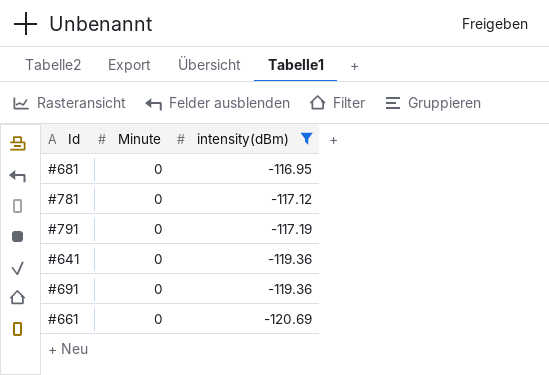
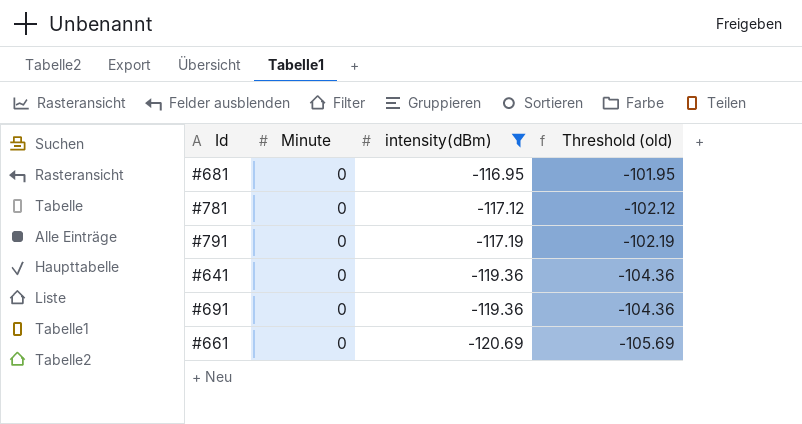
column Threshold (old) | formula: none -> [intensity(dBm)] + 15

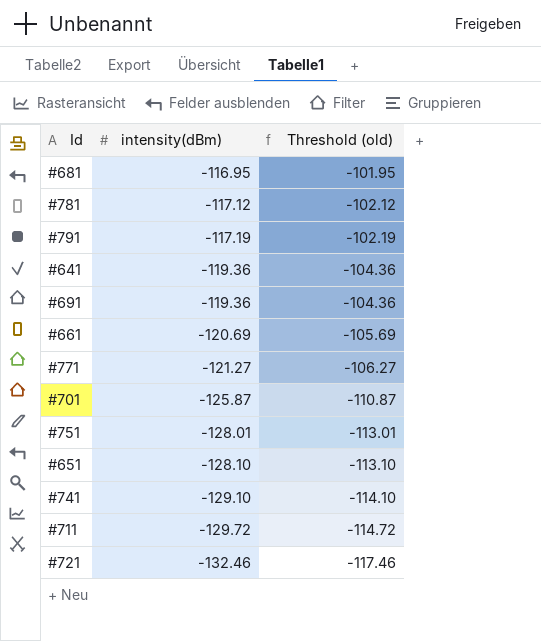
filter: intensity(dBm) >= -120.69 -> none
column Minute | position: 2 -> none

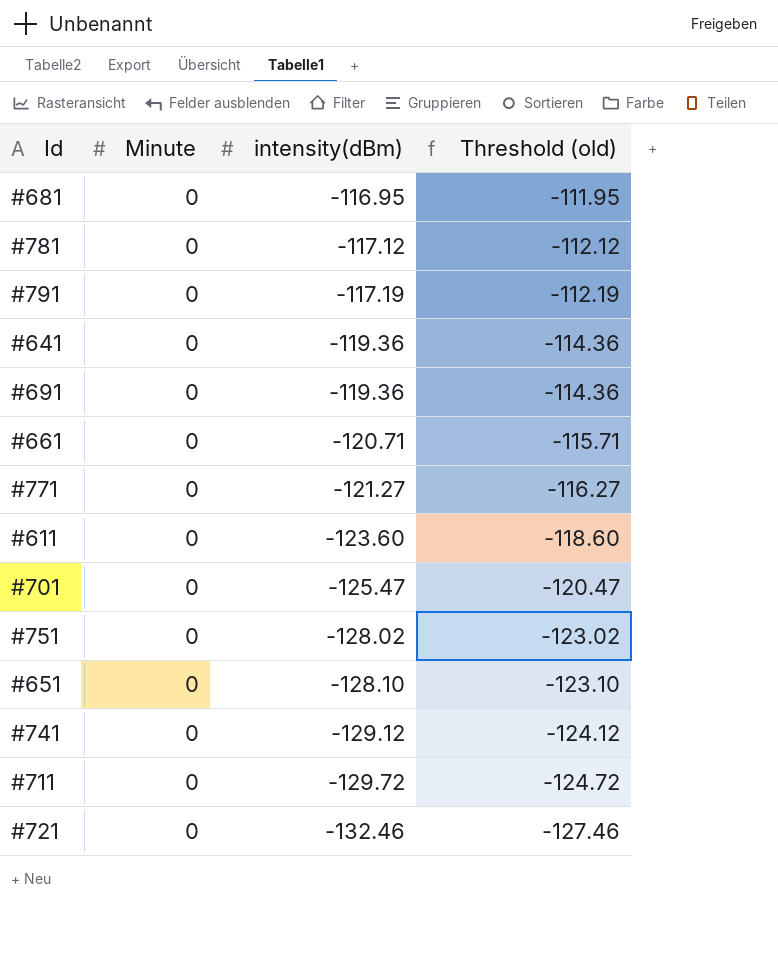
column Minute | position: none -> 2
column Threshold (old) | formula: [intensity(dBm)] + 15 -> [intensity(dBm)] + 5
#661 | intensity(dBm): -120.69 -> -120.71
row #611: none -> 0 | -123.60 | -118.60
#701 | intensity(dBm): -125.87 -> -125.47
#751 | intensity(dBm): -128.01 -> -128.02
#741 | intensity(dBm): -129.10 -> -129.12

